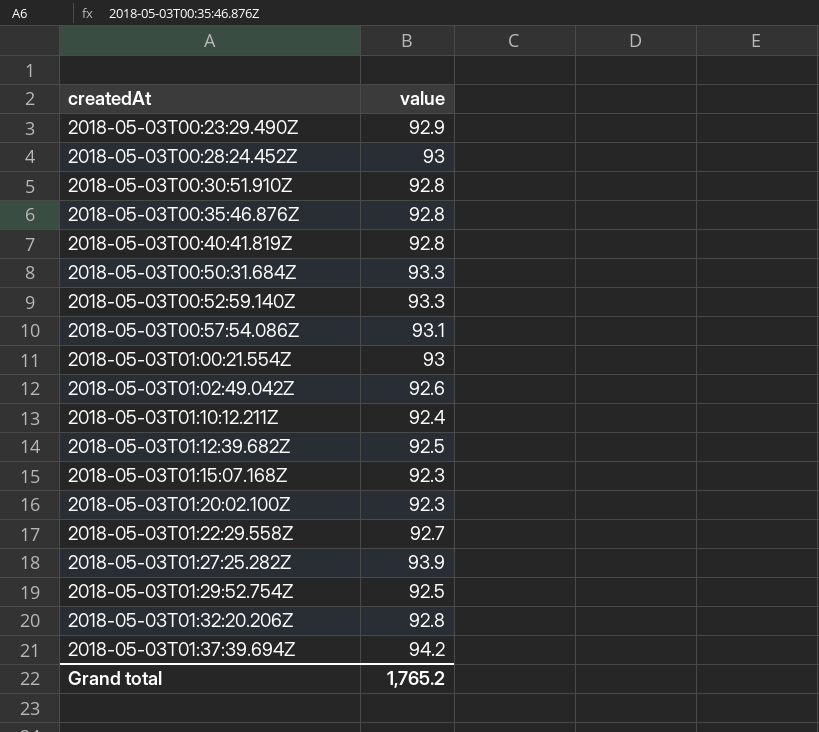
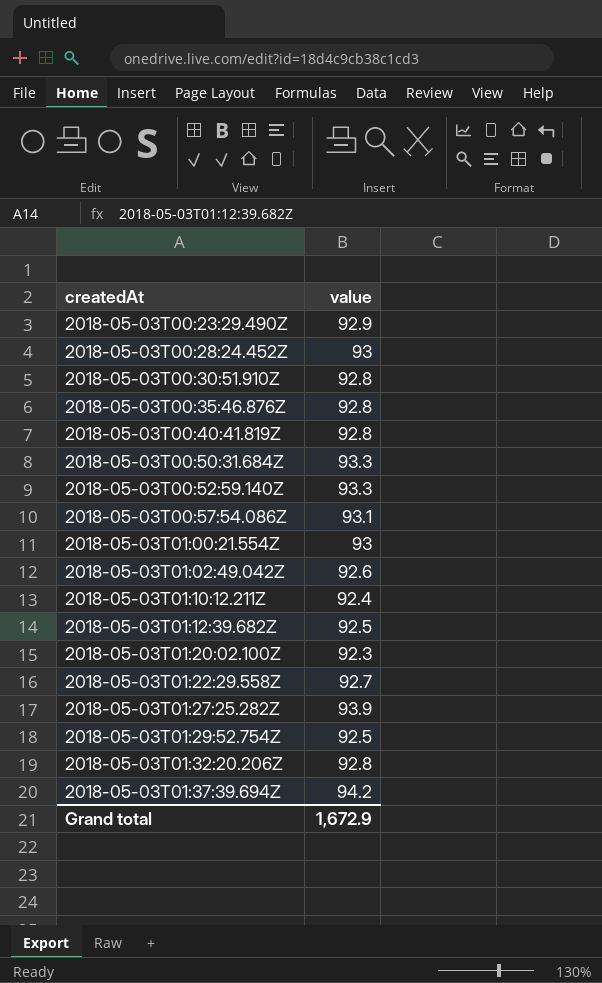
row 2018-05-03T01:15:07.168Z: 92.3 -> none
Grand total | value: 1,765.2 -> 1,672.9

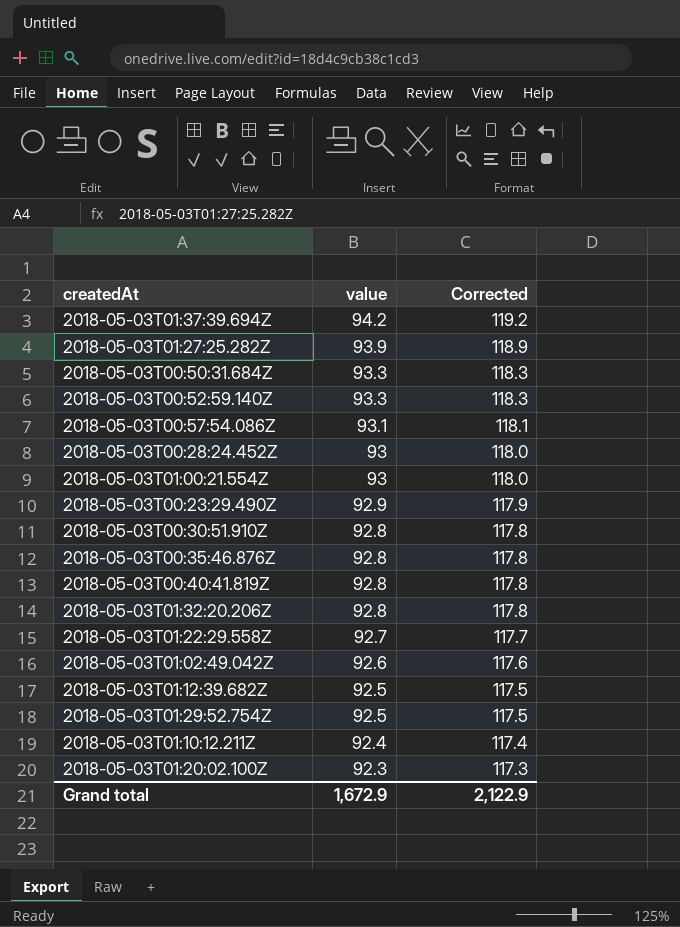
row order: createdAt ascending -> value descending
column Corrected | formula: none -> [value] + 25

